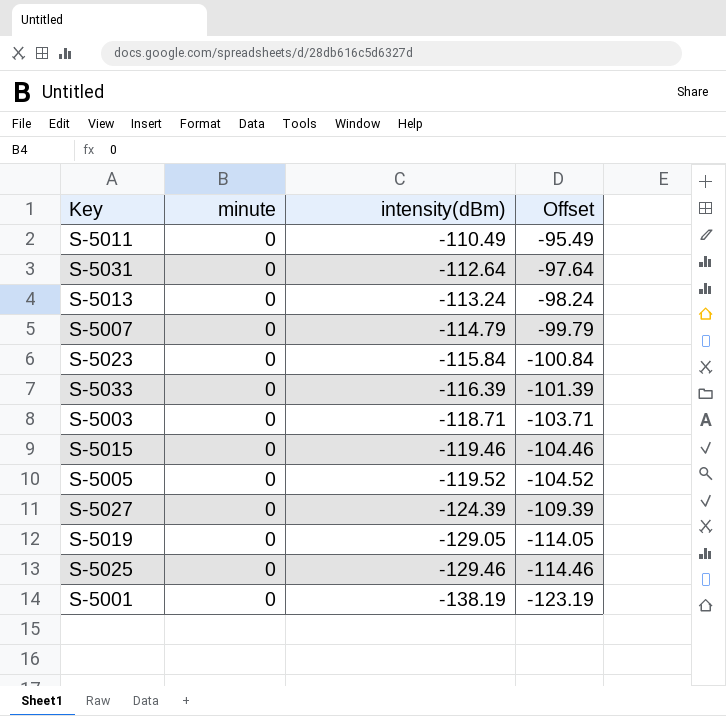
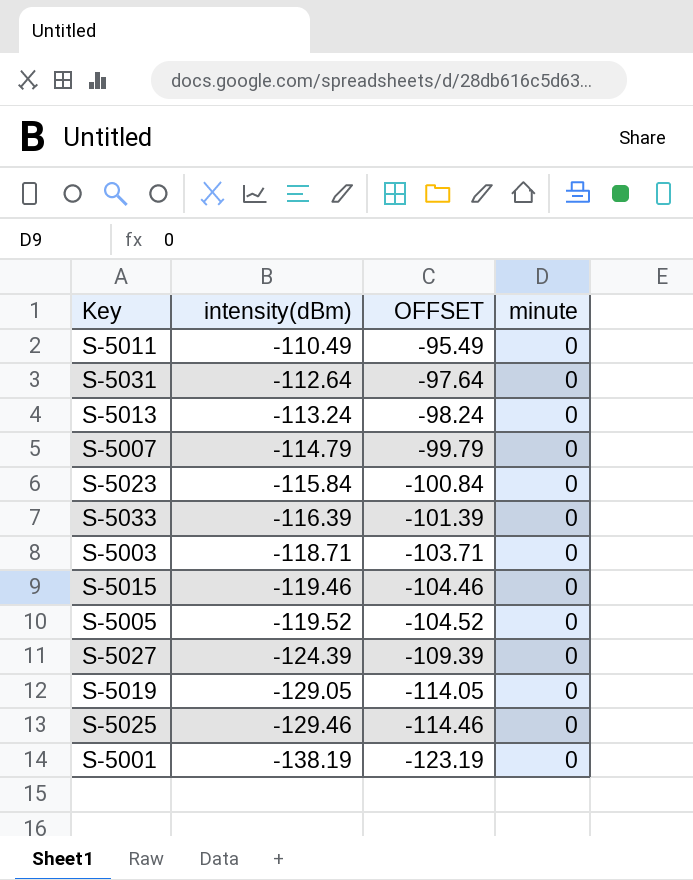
column name: Offset -> OFFSET
column minute | position: 2 -> 4

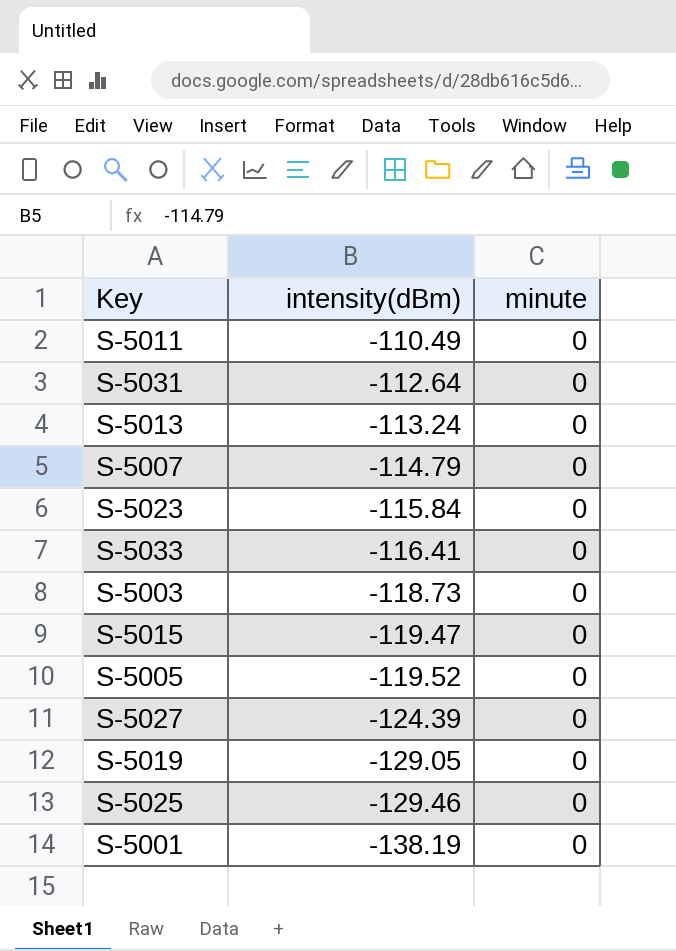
column OFFSET | formula: [intensity(dBm)] + 15 -> none
S-5033 | intensity(dBm): -116.39 -> -116.41
S-5003 | intensity(dBm): -118.71 -> -118.73
S-5015 | intensity(dBm): -119.46 -> -119.47

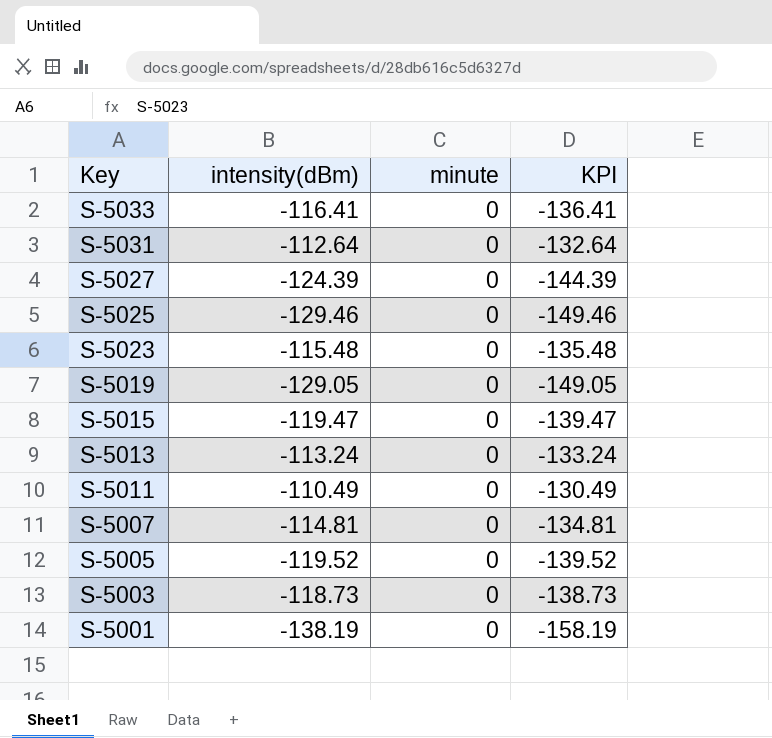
row order: intensity(dBm) descending -> Key descending
column KPI | formula: none -> [intensity(dBm)] - 20
S-5023 | intensity(dBm): -115.84 -> -115.48
S-5007 | intensity(dBm): -114.79 -> -114.81

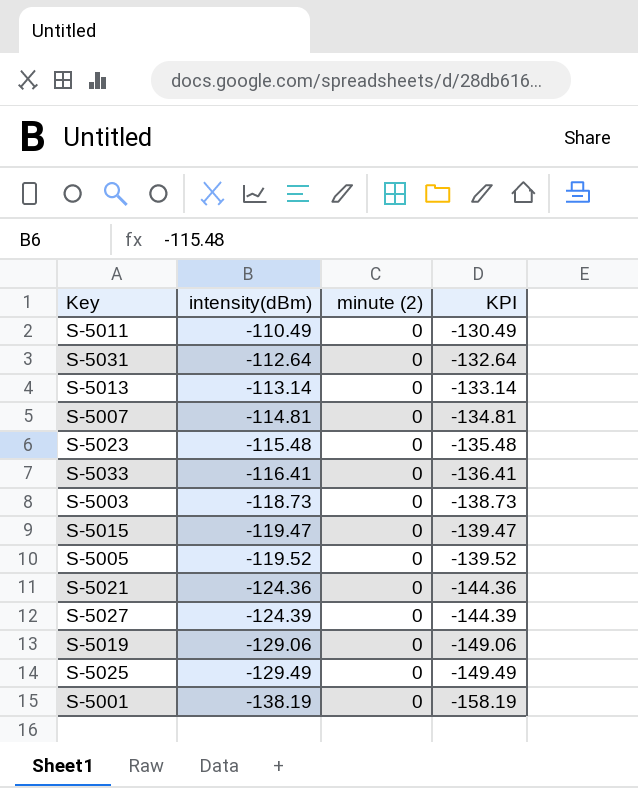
row order: Key descending -> intensity(dBm) descending
column name: minute -> minute (2)
S-5013 | intensity(dBm): -113.24 -> -113.14
S-5013 | KPI: -133.24 -> -133.14
row S-5021: none -> -124.36 | 0 | -144.36
S-5019 | intensity(dBm): -129.05 -> -129.06
S-5019 | KPI: -149.05 -> -149.06
S-5025 | intensity(dBm): -129.46 -> -129.49
S-5025 | KPI: -149.46 -> -149.49

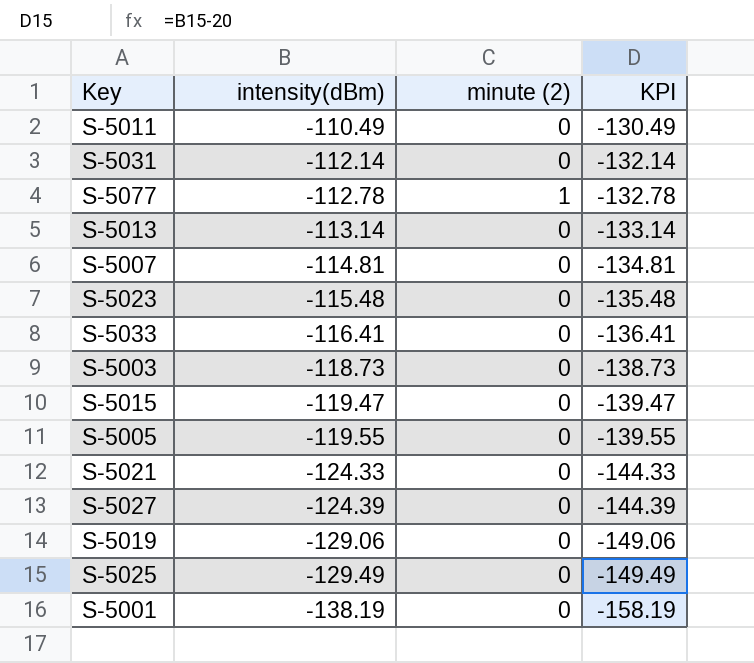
S-5031 | intensity(dBm): -112.64 -> -112.14
S-5031 | KPI: -132.64 -> -132.14
row S-5077: none -> -112.78 | 1 | -132.78
S-5005 | intensity(dBm): -119.52 -> -119.55
S-5005 | KPI: -139.52 -> -139.55
S-5021 | intensity(dBm): -124.36 -> -124.33
S-5021 | KPI: -144.36 -> -144.33

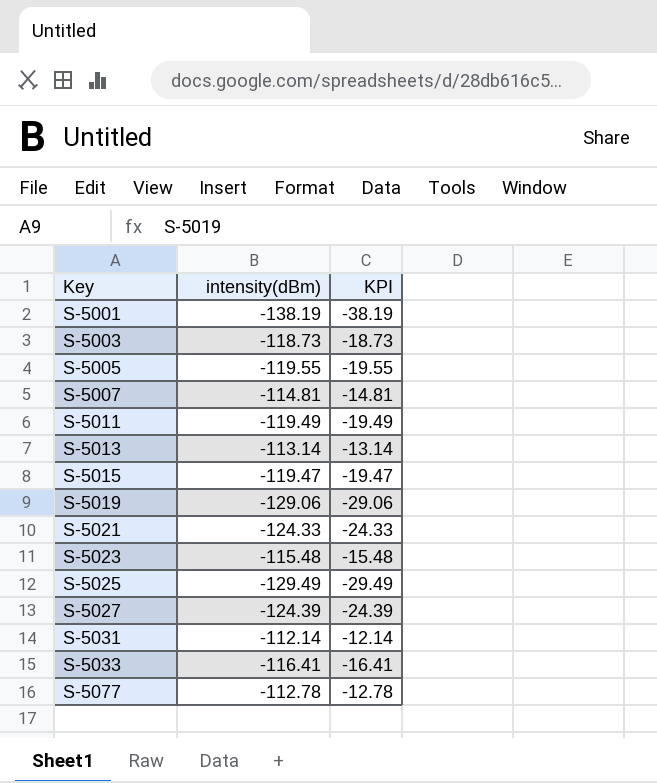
row order: intensity(dBm) descending -> Key ascending
column minute (2) | position: 3 -> none
column KPI | formula: [intensity(dBm)] - 20 -> [intensity(dBm)] + 100
S-5011 | intensity(dBm): -110.49 -> -119.49

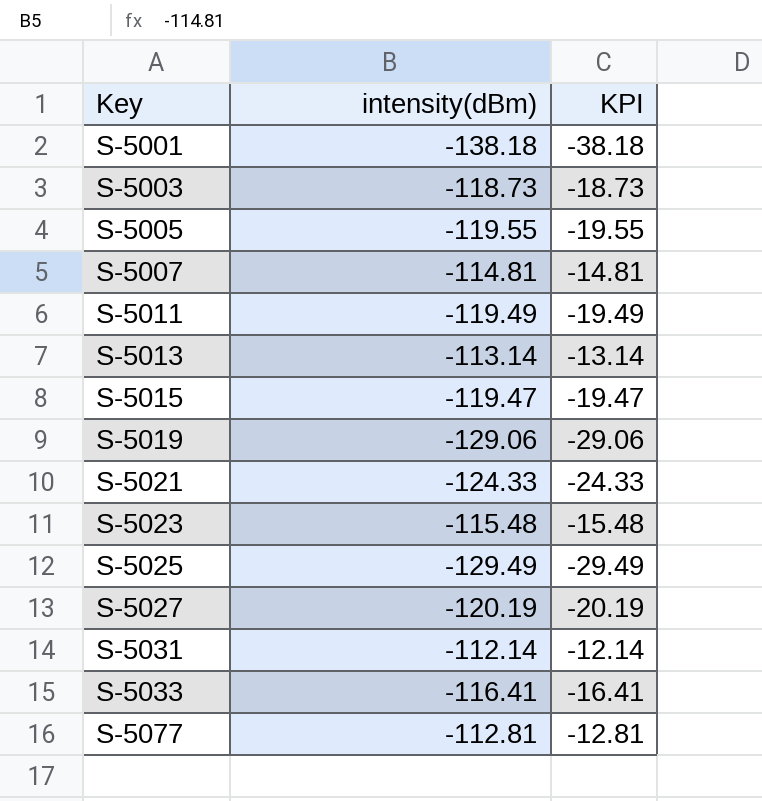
S-5001 | intensity(dBm): -138.19 -> -138.18
S-5001 | KPI: -38.19 -> -38.18
S-5027 | intensity(dBm): -124.39 -> -120.19
S-5027 | KPI: -24.39 -> -20.19
S-5077 | intensity(dBm): -112.78 -> -112.81
S-5077 | KPI: -12.78 -> -12.81

